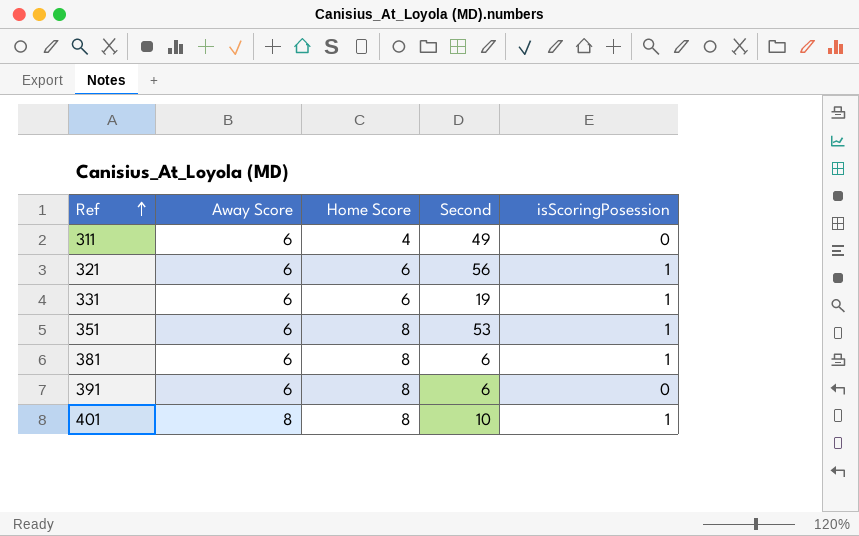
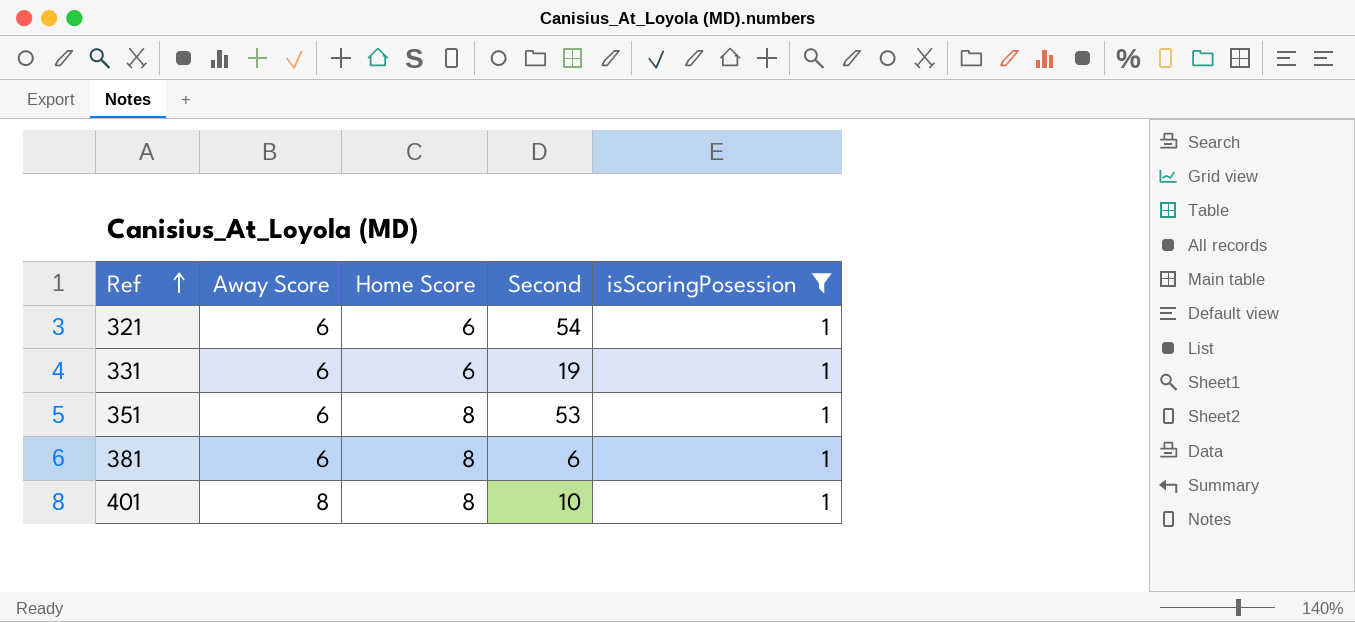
filter: none -> isScoringPosession = 1
321 | Second: 56 -> 54

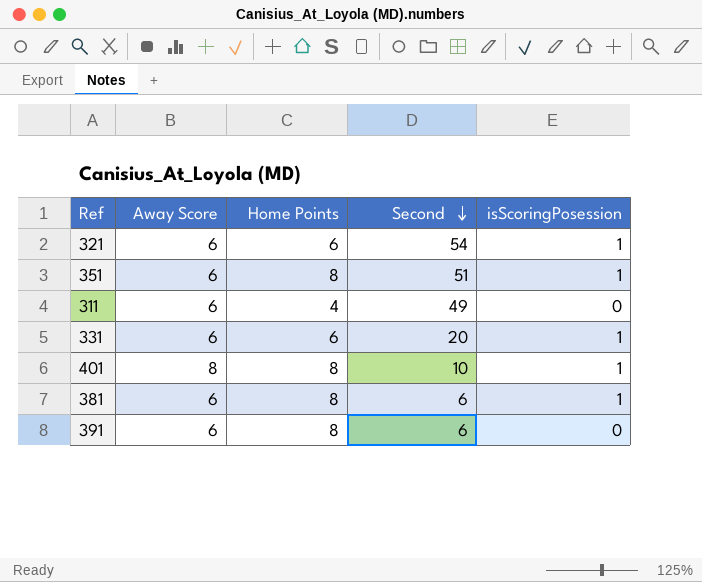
filter: isScoringPosession = 1 -> none
row order: Ref ascending -> Second descending
column name: Home Score -> Home Points
351 | Second: 53 -> 51
331 | Second: 19 -> 20

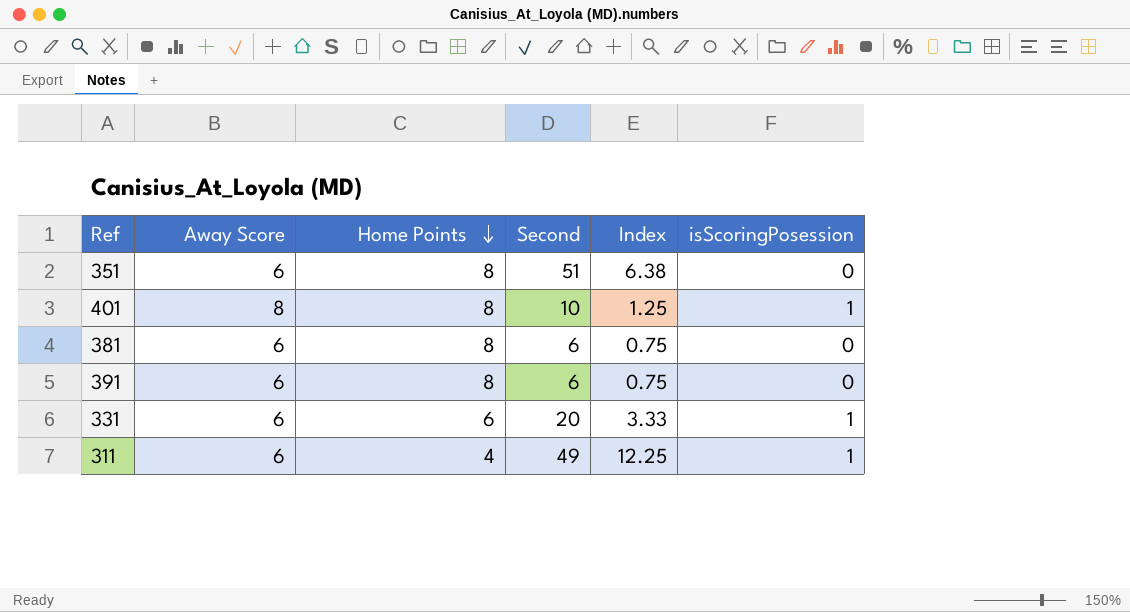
row order: Second descending -> Home Points descending
column Index | formula: none -> [Second] / [Home Points]
row 321: 6 | 6 | 54 | 1 -> none
351 | isScoringPosession: 1 -> 0
381 | isScoringPosession: 1 -> 0
311 | isScoringPosession: 0 -> 1

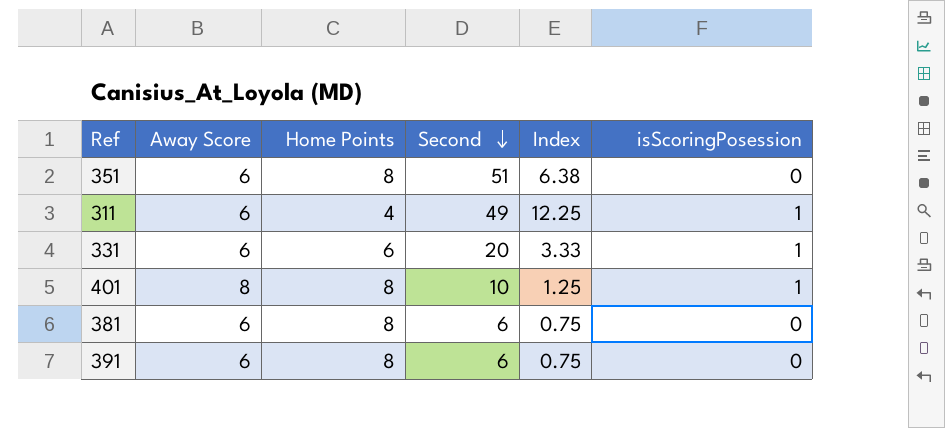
row order: Home Points descending -> Second descending

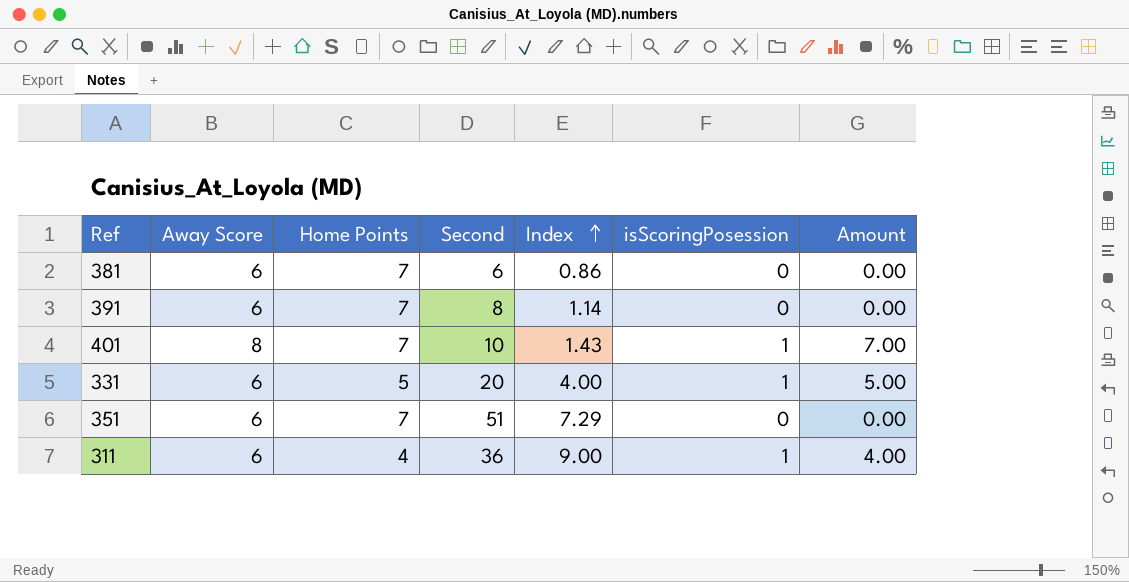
row order: Second descending -> Index ascending
column Amount | formula: none -> [Home Points] * [isScoringPosession]
381 | Home Points: 8 -> 7
381 | Index: 0.75 -> 0.86
391 | Home Points: 8 -> 7
391 | Second: 6 -> 8
391 | Index: 0.75 -> 1.14
401 | Home Points: 8 -> 7
401 | Index: 1.25 -> 1.43
331 | Home Points: 6 -> 5
331 | Index: 3.33 -> 4.00
351 | Home Points: 8 -> 7
351 | Index: 6.38 -> 7.29
311 | Second: 49 -> 36
311 | Index: 12.25 -> 9.00

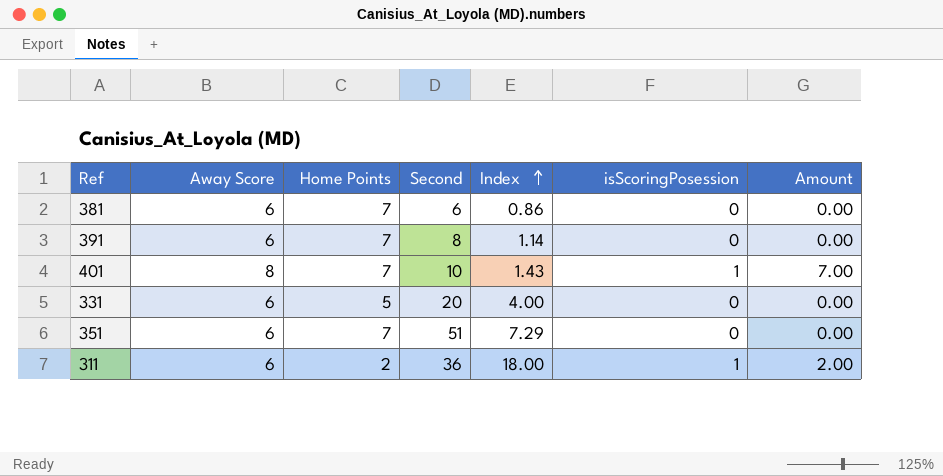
331 | isScoringPosession: 1 -> 0
331 | Amount: 5.00 -> 0.00
311 | Home Points: 4 -> 2
311 | Index: 9.00 -> 18.00
311 | Amount: 4.00 -> 2.00

